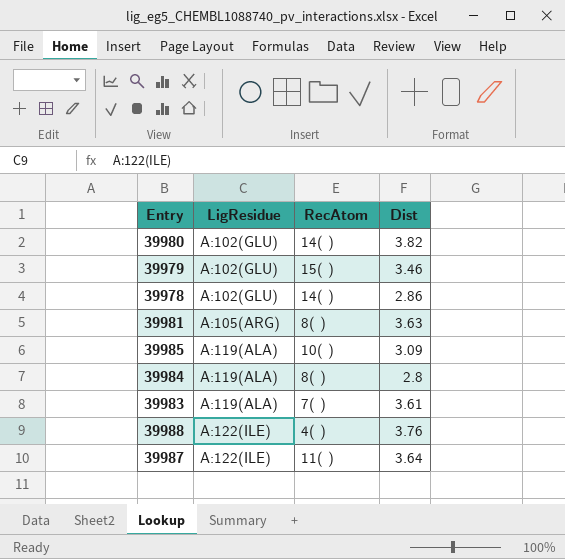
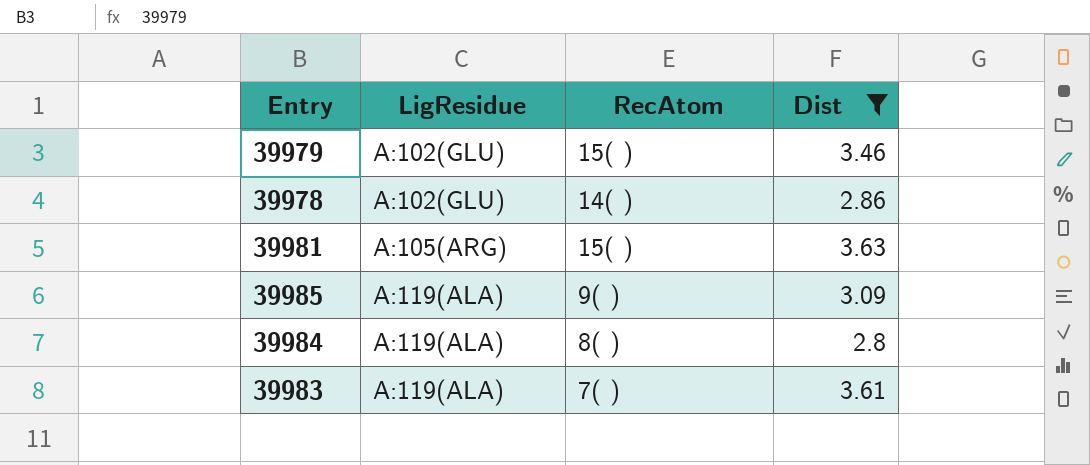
filter: none -> Dist <= 3.63
39981 | RecAtom: 8( ) -> 15( )
39985 | RecAtom: 10( ) -> 9( )

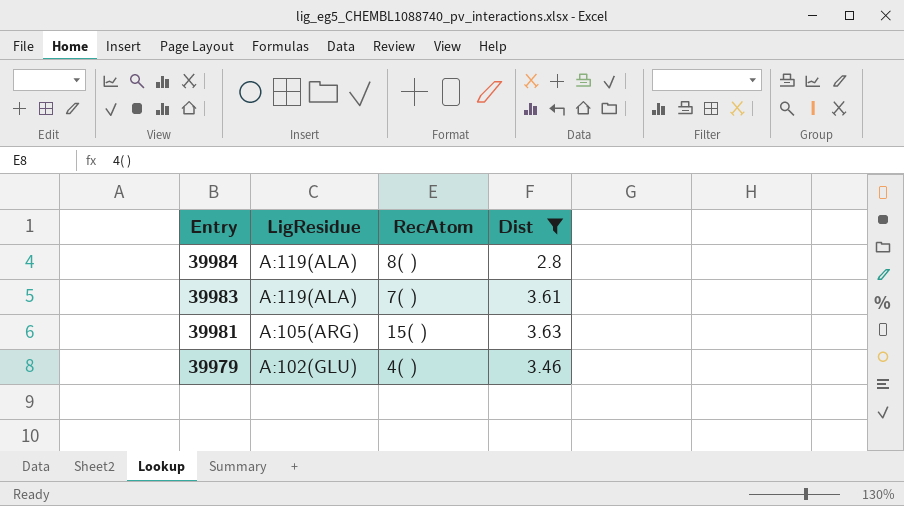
row order: LigResidue ascending -> Entry descending
row 39978: A:102(GLU) | 14( ) | 2.86 -> none
row 39985: A:119(ALA) | 9( ) | 3.09 -> none
39979 | RecAtom: 15( ) -> 4( )

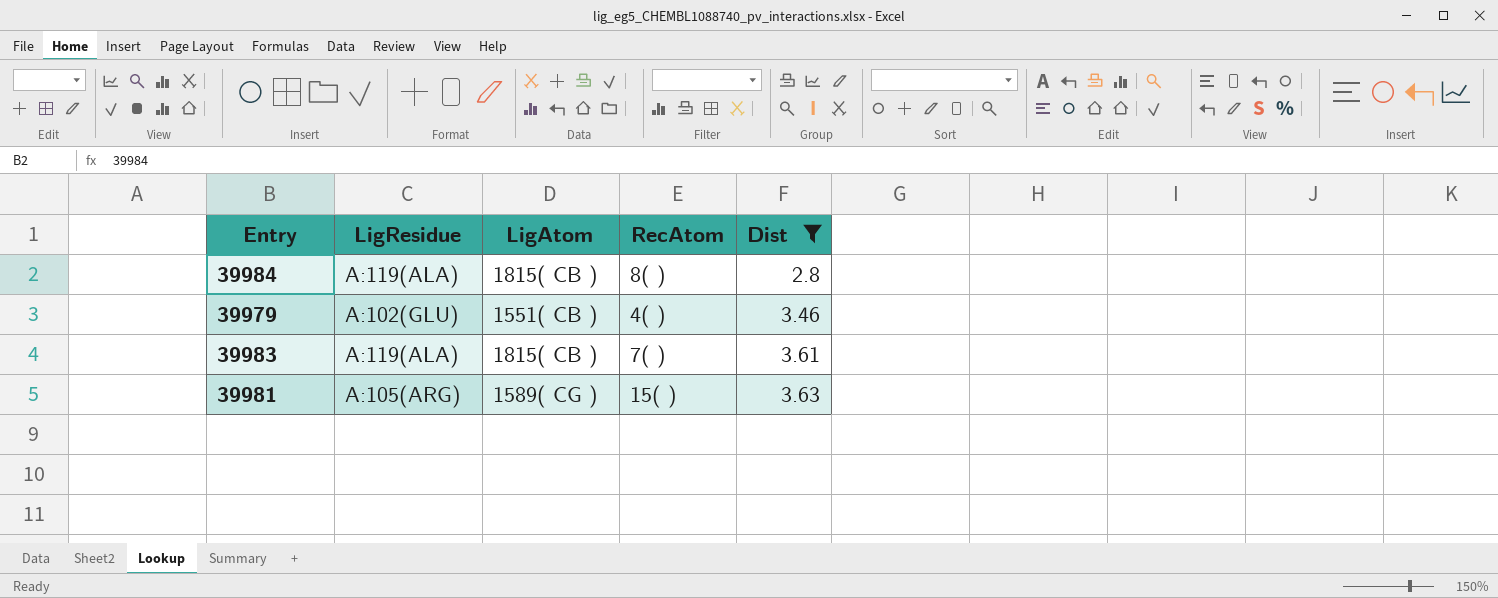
row order: Entry descending -> Dist ascending
column LigAtom | position: none -> 3

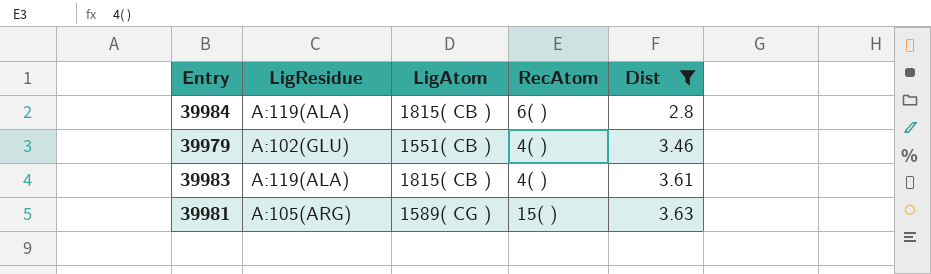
39984 | RecAtom: 8( ) -> 6( )
39983 | RecAtom: 7( ) -> 4( )

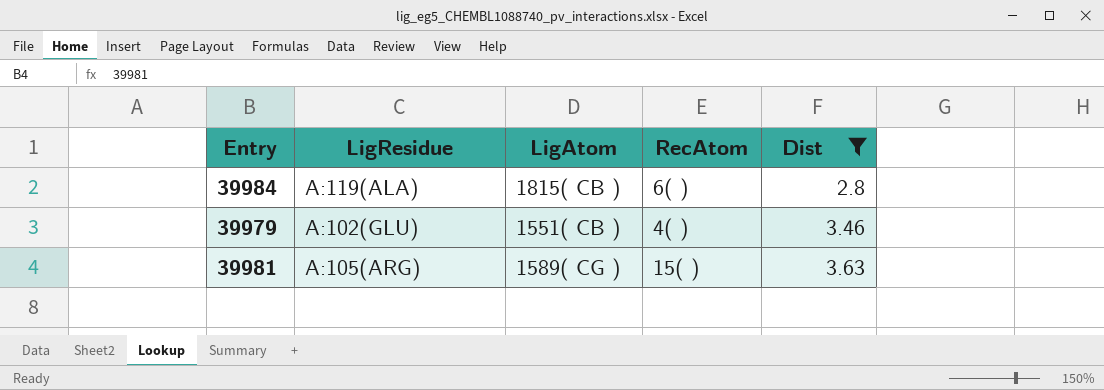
row 39983: A:119(ALA) | 1815( CB ) | 4( ) | 3.61 -> none

